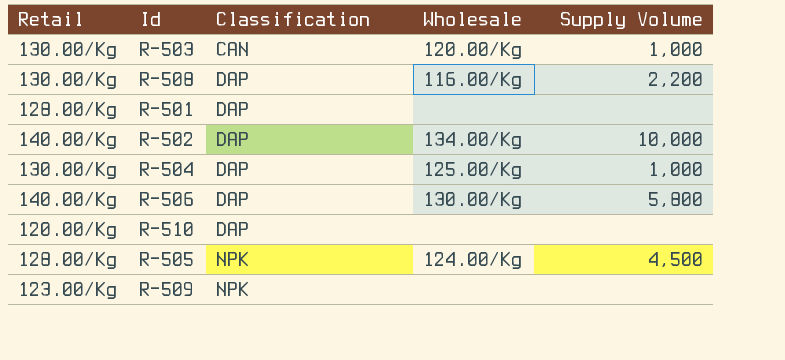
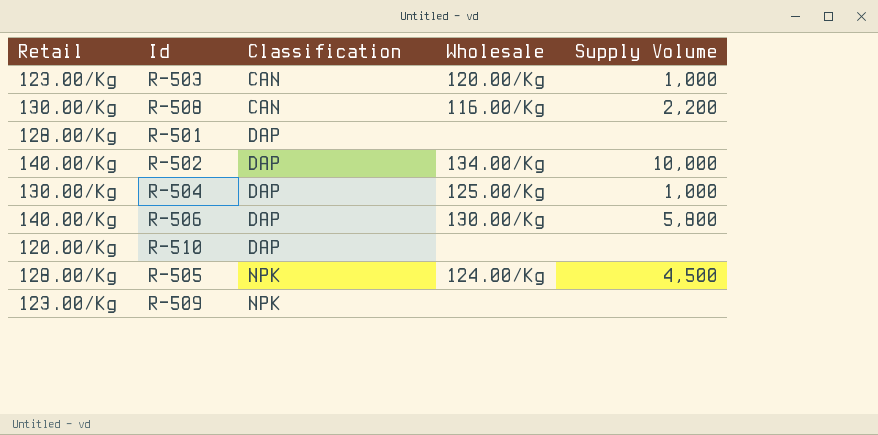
R-503 | Retail: 130.00/Kg -> 123.00/Kg
R-508 | Classification: DAP -> CAN

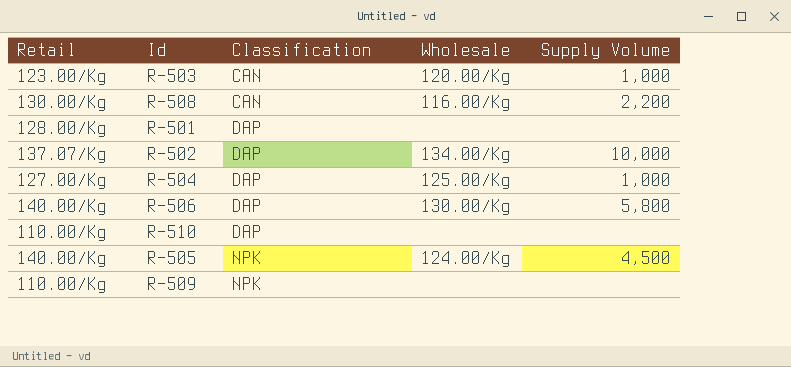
R-502 | Retail: 140.00/Kg -> 137.07/Kg
R-504 | Retail: 130.00/Kg -> 127.00/Kg
R-510 | Retail: 120.00/Kg -> 110.00/Kg
R-505 | Retail: 128.00/Kg -> 140.00/Kg
R-509 | Retail: 123.00/Kg -> 110.00/Kg

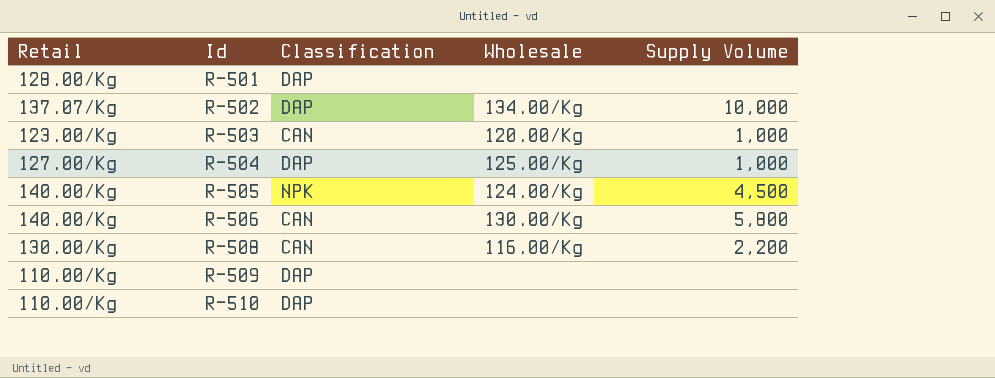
row order: Classification ascending -> Id ascending
R-506 | Classification: DAP -> CAN
R-509 | Classification: NPK -> DAP

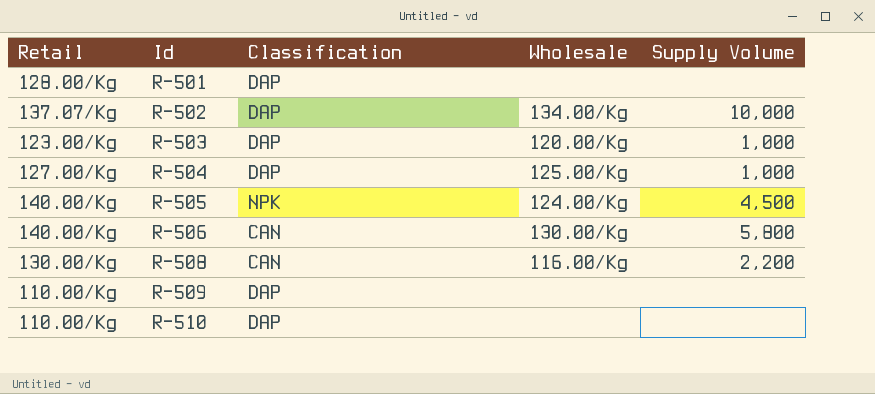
R-503 | Classification: CAN -> DAP

